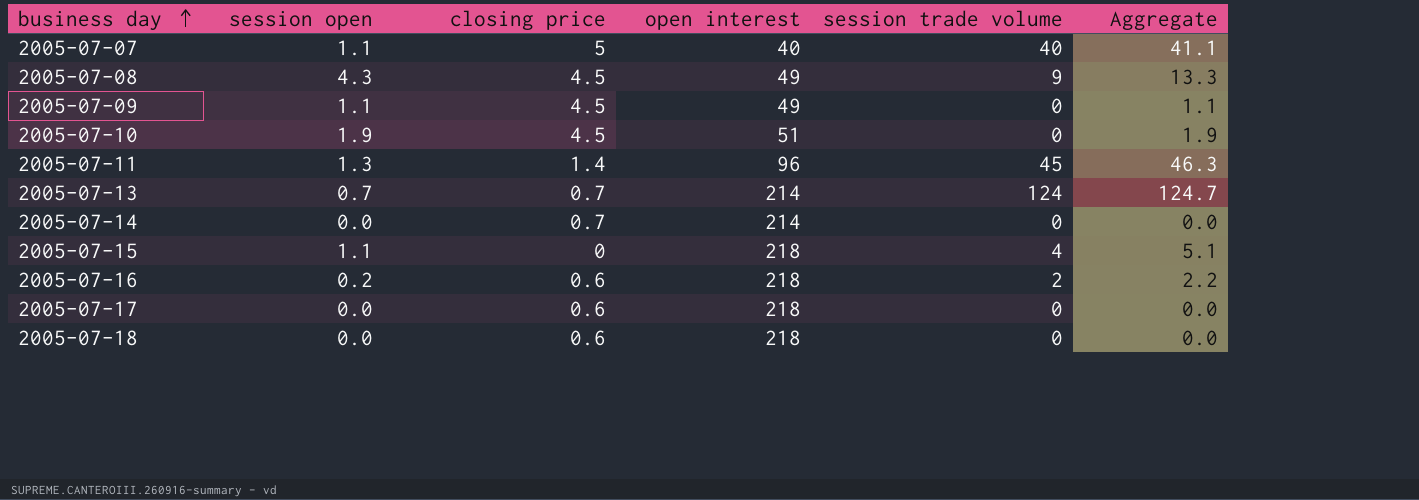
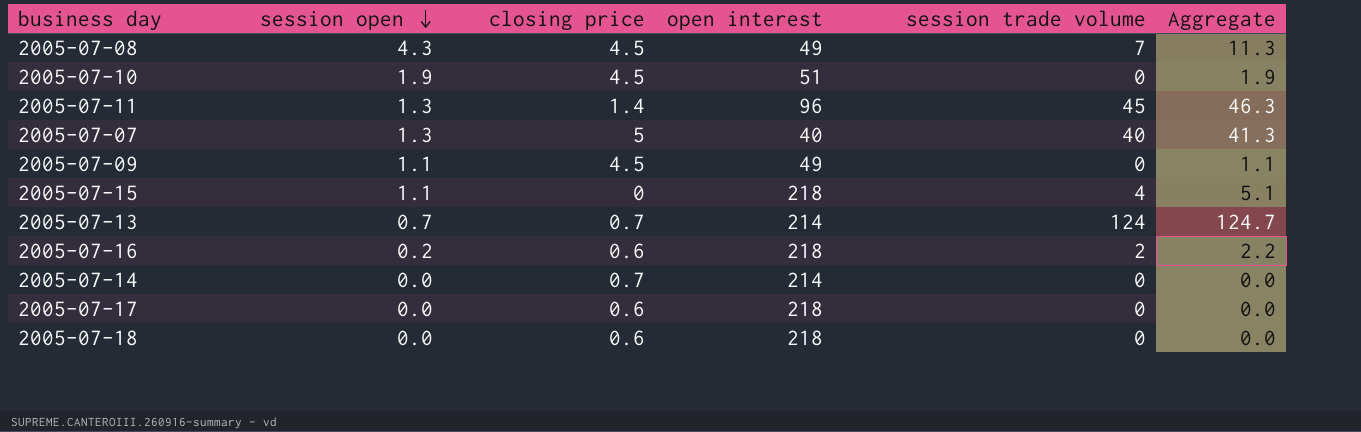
row order: business day ascending -> session open descending
2005-07-08 | session trade volume: 9 -> 7
2005-07-08 | Aggregate: 13.3 -> 11.3
2005-07-07 | session open: 1.1 -> 1.3
2005-07-07 | Aggregate: 41.1 -> 41.3

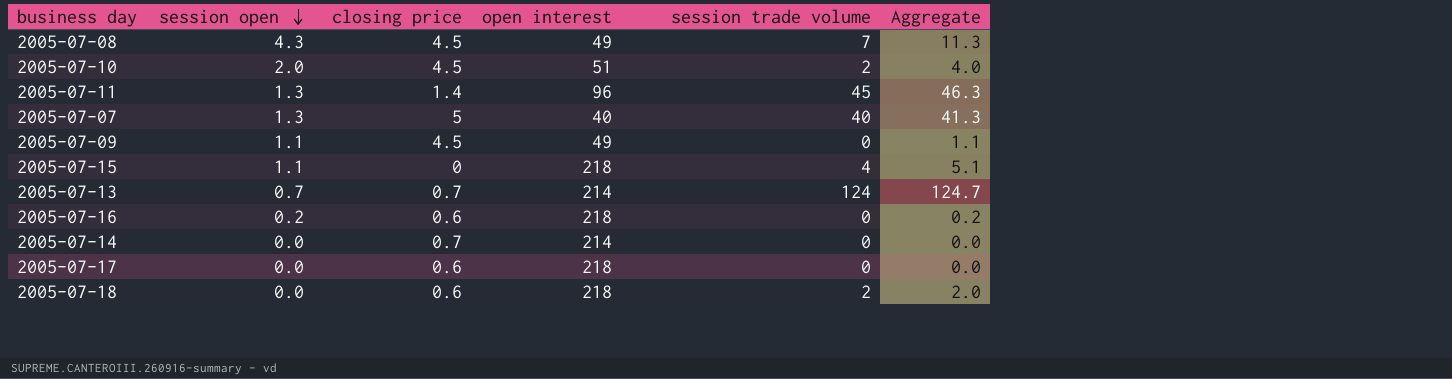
2005-07-10 | session open: 1.9 -> 2.0
2005-07-10 | session trade volume: 0 -> 2
2005-07-10 | Aggregate: 1.9 -> 4.0
2005-07-16 | session trade volume: 2 -> 0
2005-07-16 | Aggregate: 2.2 -> 0.2
2005-07-18 | session trade volume: 0 -> 2
2005-07-18 | Aggregate: 0.0 -> 2.0

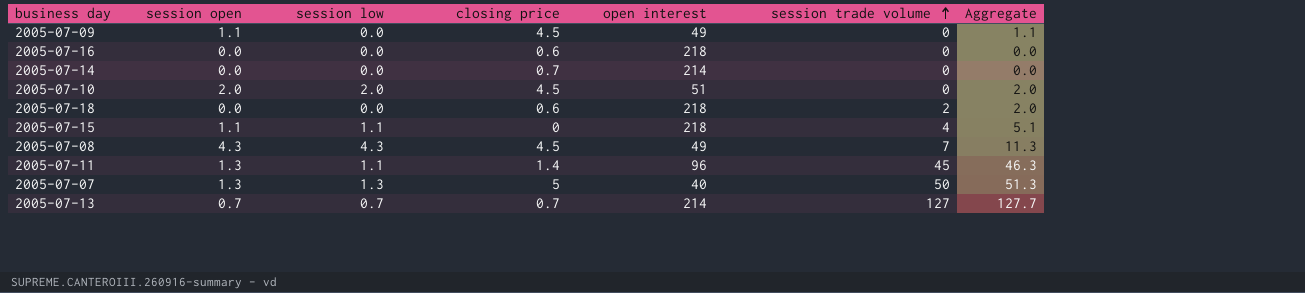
row order: session open descending -> session trade volume ascending
column session low | position: none -> 3
row 2005-07-17: 0.0 | 0.6 | 218 | 0 | 0.0 -> none
2005-07-16 | session open: 0.2 -> 0.0
2005-07-16 | Aggregate: 0.2 -> 0.0
2005-07-10 | session trade volume: 2 -> 0
2005-07-10 | Aggregate: 4.0 -> 2.0
2005-07-07 | session trade volume: 40 -> 50
2005-07-07 | Aggregate: 41.3 -> 51.3
2005-07-13 | session trade volume: 124 -> 127
2005-07-13 | Aggregate: 124.7 -> 127.7

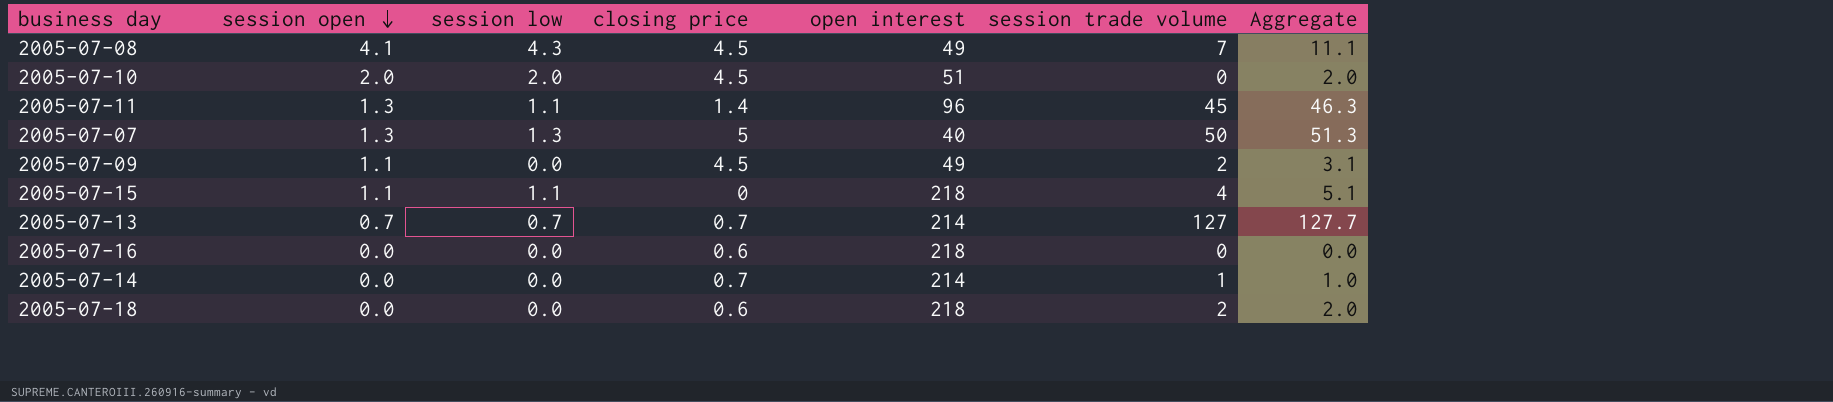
row order: session trade volume ascending -> session open descending
2005-07-08 | session open: 4.3 -> 4.1
2005-07-08 | Aggregate: 11.3 -> 11.1
2005-07-09 | session trade volume: 0 -> 2
2005-07-09 | Aggregate: 1.1 -> 3.1
2005-07-14 | session trade volume: 0 -> 1
2005-07-14 | Aggregate: 0.0 -> 1.0

